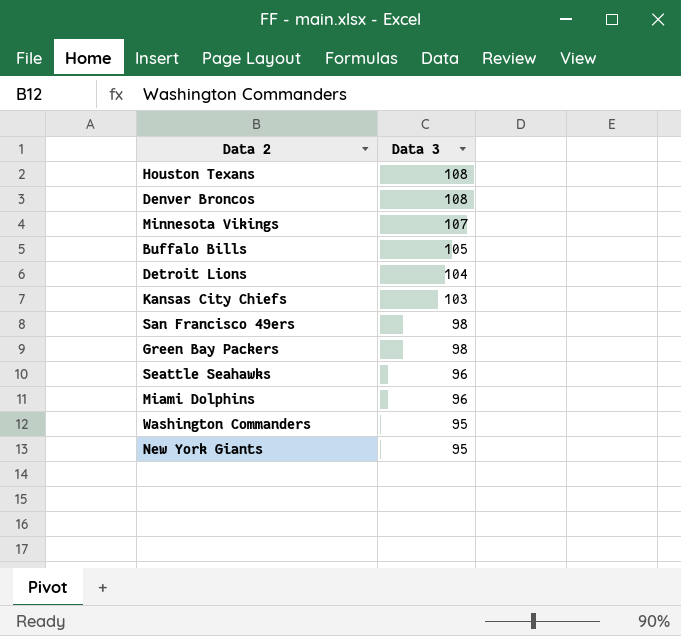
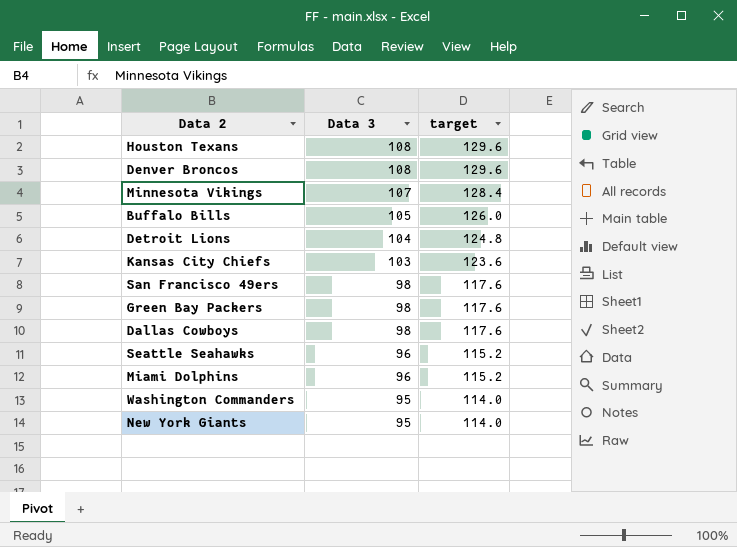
column target | formula: none -> [Data 3] * 1.2
row Dallas Cowboys: none -> 98 | 117.6

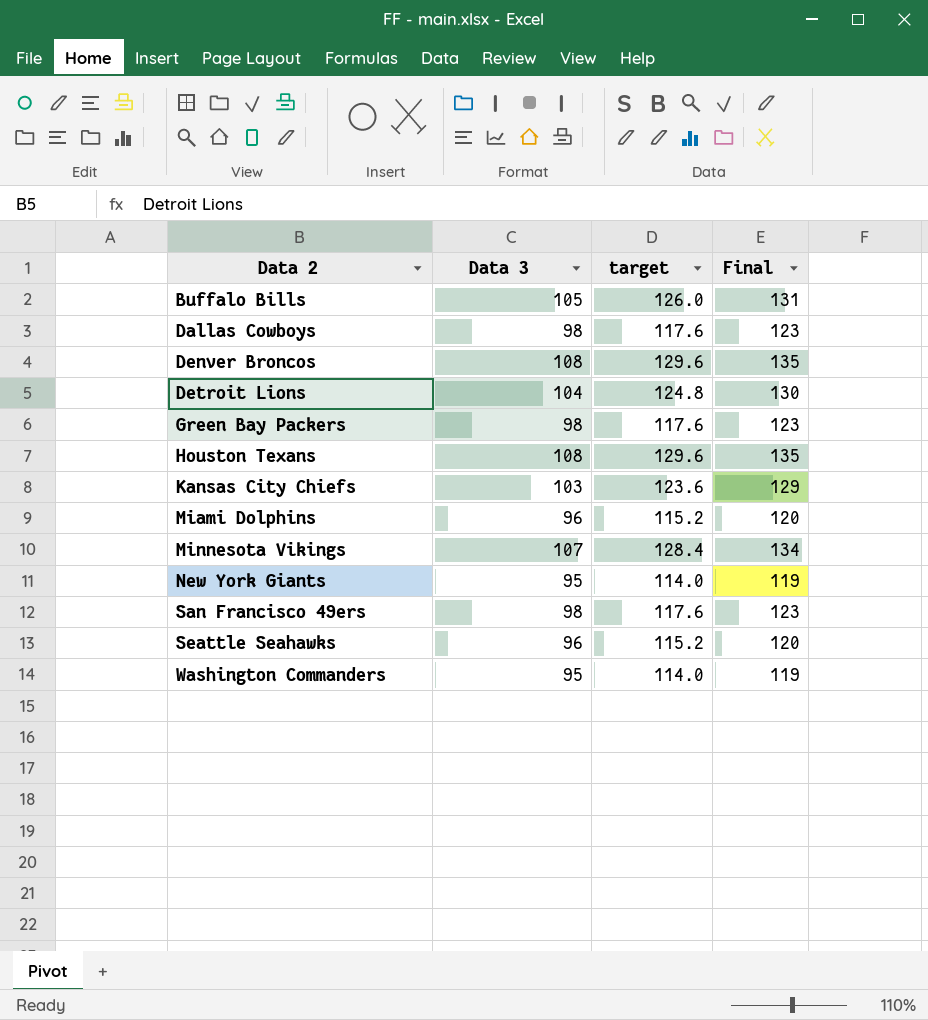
row order: Data 3 descending -> Data 2 ascending
column Final | formula: none -> [Data 3] * 1.25

